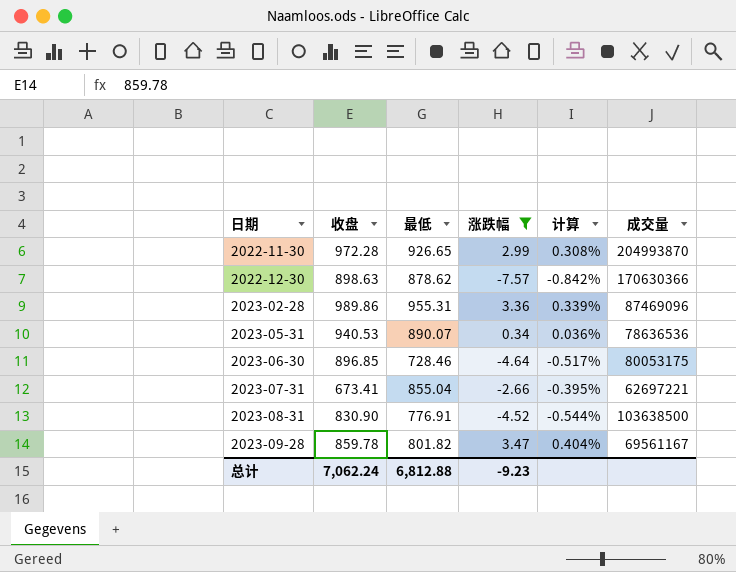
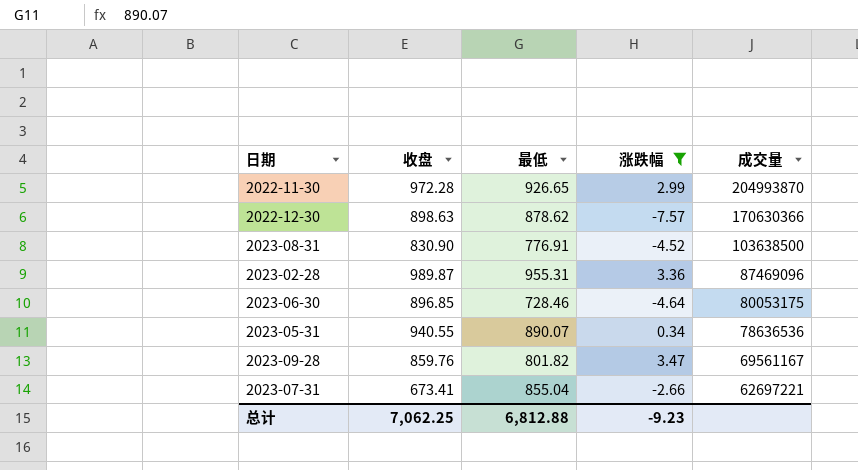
row order: 日期 ascending -> 成交量 descending
column 计算 | formula: [涨跌幅] / [收盘] -> none
2023-02-28 | 收盘: 989.86 -> 989.87
2023-05-31 | 收盘: 940.53 -> 940.55
2023-09-28 | 收盘: 859.78 -> 859.76
总计 | 收盘: 7,062.24 -> 7,062.25

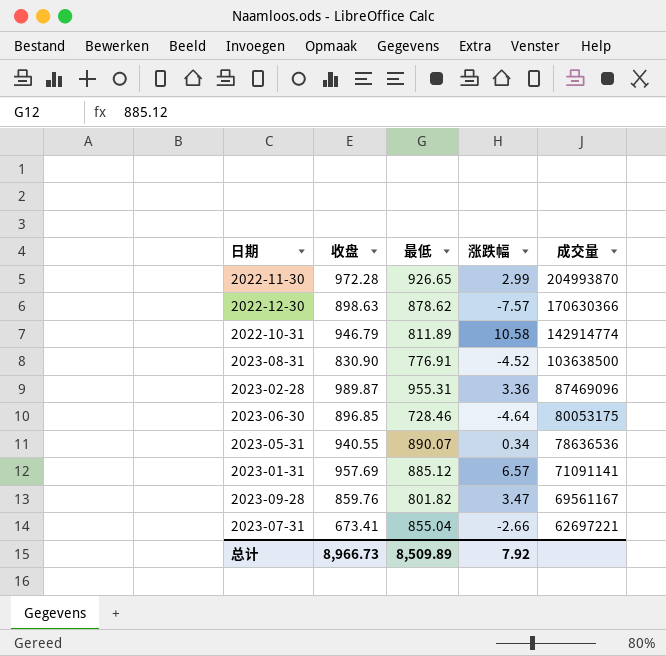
filter: 涨跌幅 <= 3.47 -> none
总计 | 收盘: 7,062.25 -> 8,966.73
总计 | 最低: 6,812.88 -> 8,509.89
总计 | 涨跌幅: -9.23 -> 7.92

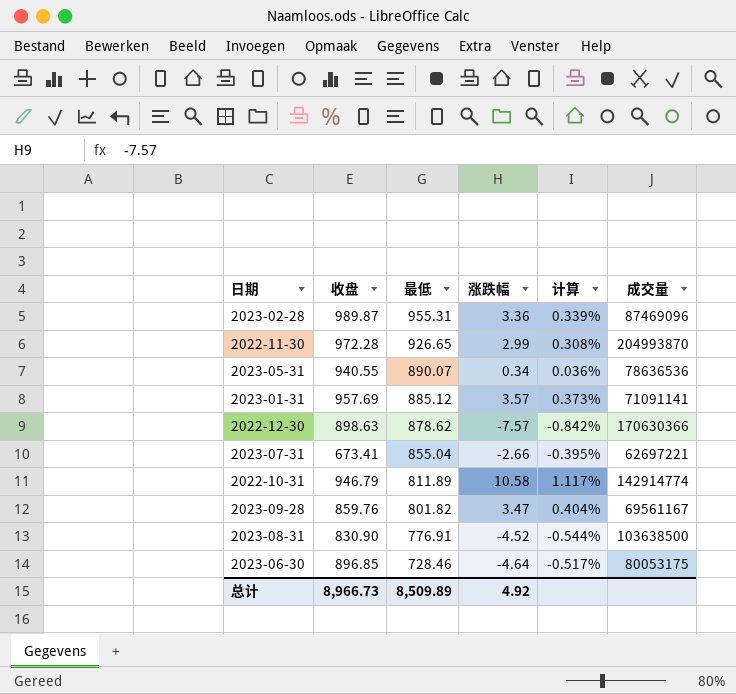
row order: 成交量 descending -> 最低 descending
column 计算 | formula: none -> [涨跌幅] / [收盘]
2023-01-31 | 涨跌幅: 6.57 -> 3.57
总计 | 涨跌幅: 7.92 -> 4.92

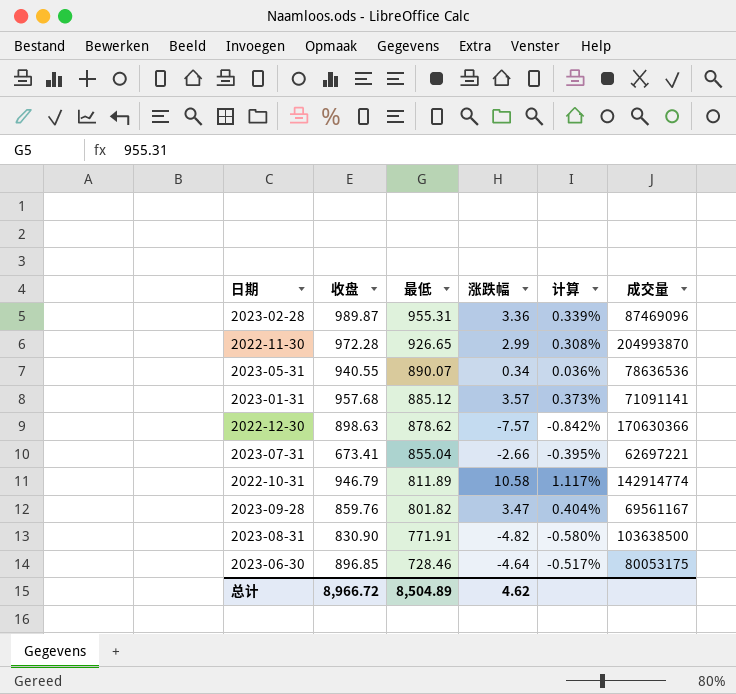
2023-01-31 | 收盘: 957.69 -> 957.68
2023-08-31 | 最低: 776.91 -> 771.91
2023-08-31 | 涨跌幅: -4.52 -> -4.82
2023-08-31 | 计算: -0.544% -> -0.580%
总计 | 收盘: 8,966.73 -> 8,966.72
总计 | 最低: 8,509.89 -> 8,504.89
总计 | 涨跌幅: 4.92 -> 4.62

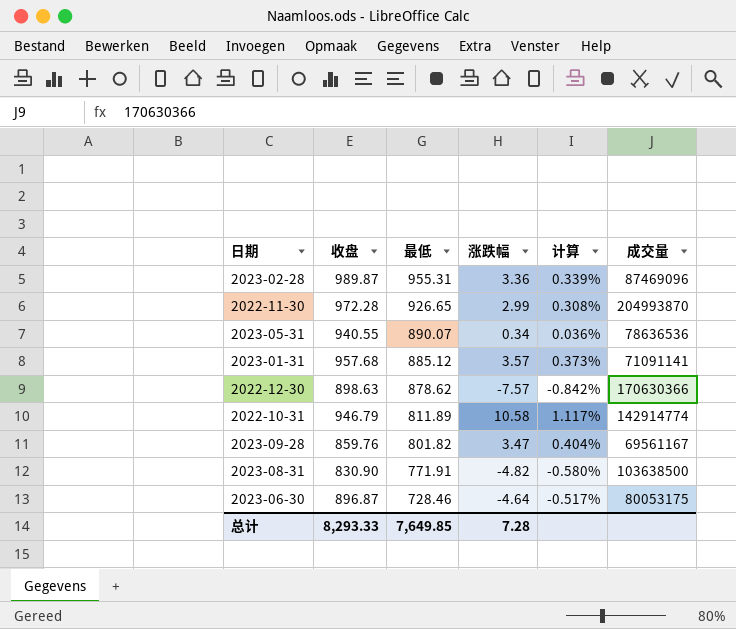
row 2023-07-31: 673.41 | 855.04 | -2.66 | -0.395% | 62697221 -> none
2023-06-30 | 收盘: 896.85 -> 896.87
总计 | 收盘: 8,966.72 -> 8,293.33
总计 | 最低: 8,504.89 -> 7,649.85
总计 | 涨跌幅: 4.62 -> 7.28

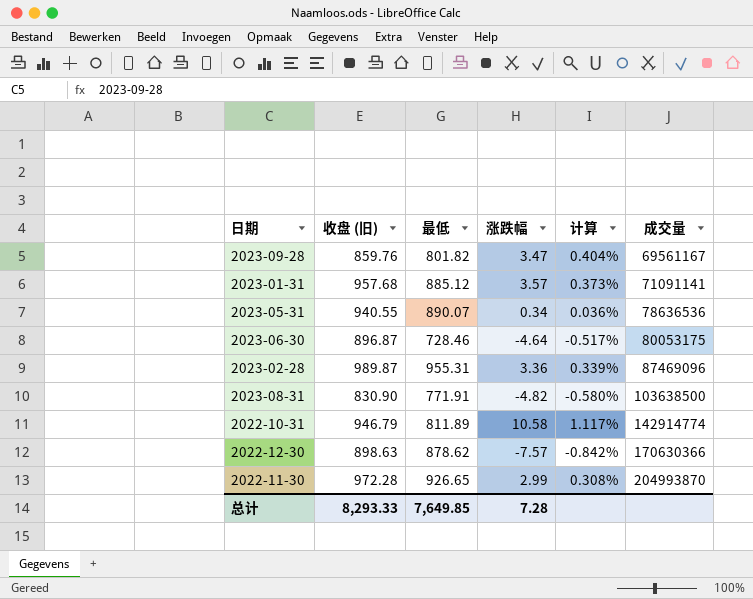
row order: 最低 descending -> 成交量 ascending
column name: 收盘 -> 收盘 (旧)

